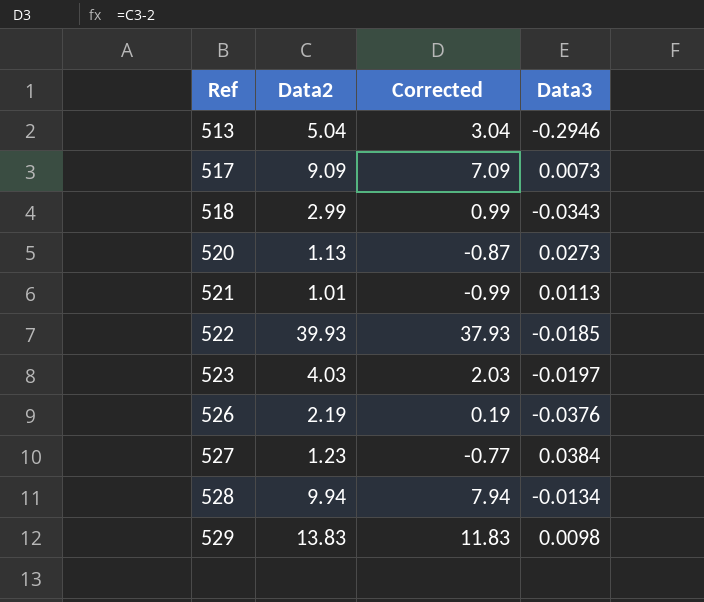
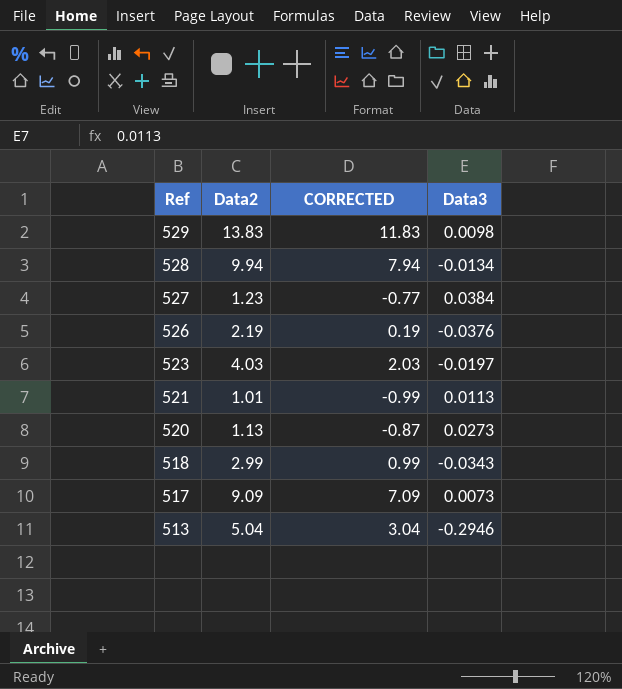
row order: Ref ascending -> Ref descending
column name: Corrected -> CORRECTED
row 522: 39.93 | 37.93 | -0.0185 -> none

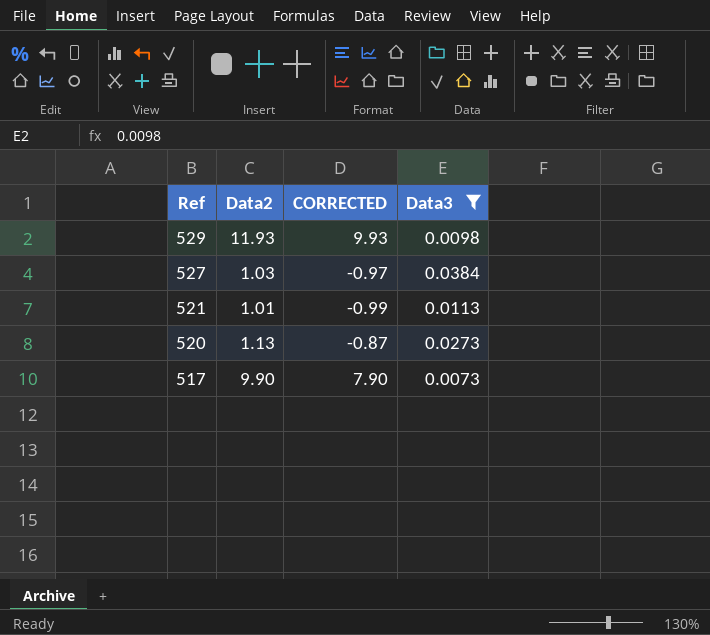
filter: none -> Data3 >= 0.0073
529 | Data2: 13.83 -> 11.93
529 | CORRECTED: 11.83 -> 9.93
527 | Data2: 1.23 -> 1.03
527 | CORRECTED: -0.77 -> -0.97
517 | Data2: 9.09 -> 9.90
517 | CORRECTED: 7.09 -> 7.90

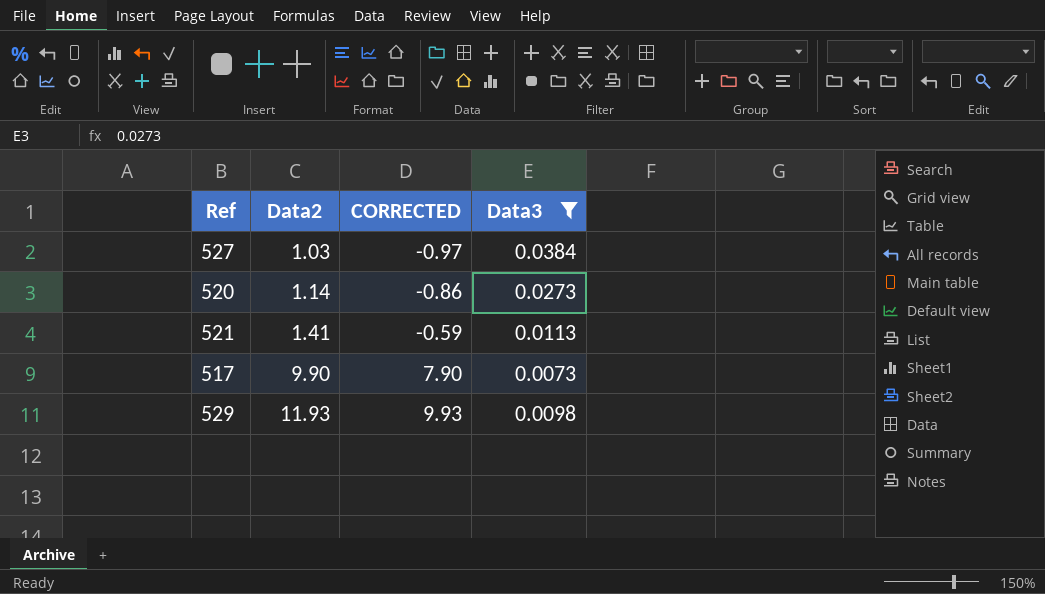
row order: Ref descending -> Data2 ascending
520 | Data2: 1.13 -> 1.14
520 | CORRECTED: -0.87 -> -0.86
521 | Data2: 1.01 -> 1.41
521 | CORRECTED: -0.99 -> -0.59

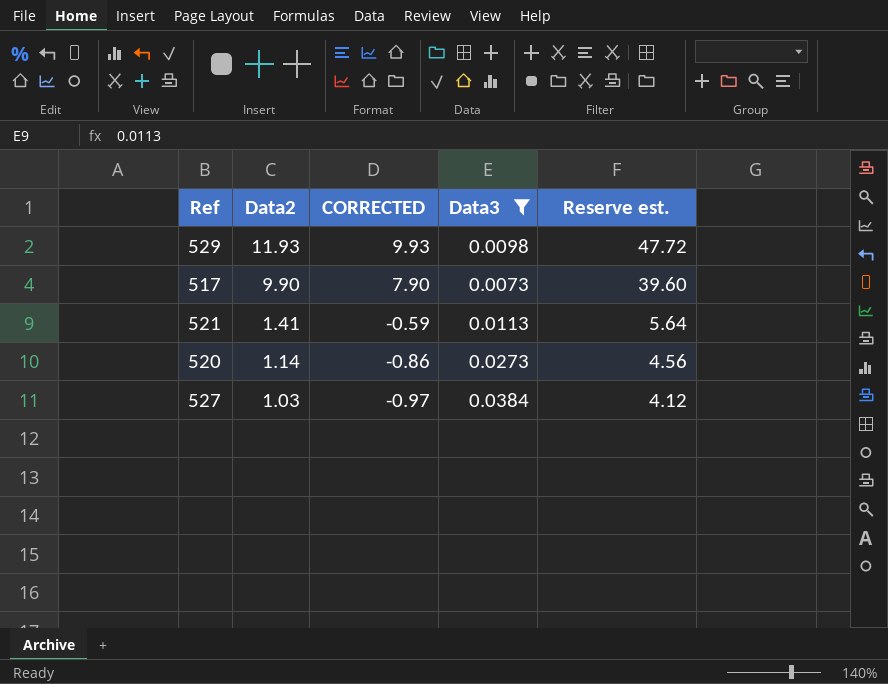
row order: Data2 ascending -> Data2 descending
column Reserve est. | formula: none -> [Data2] * 4

